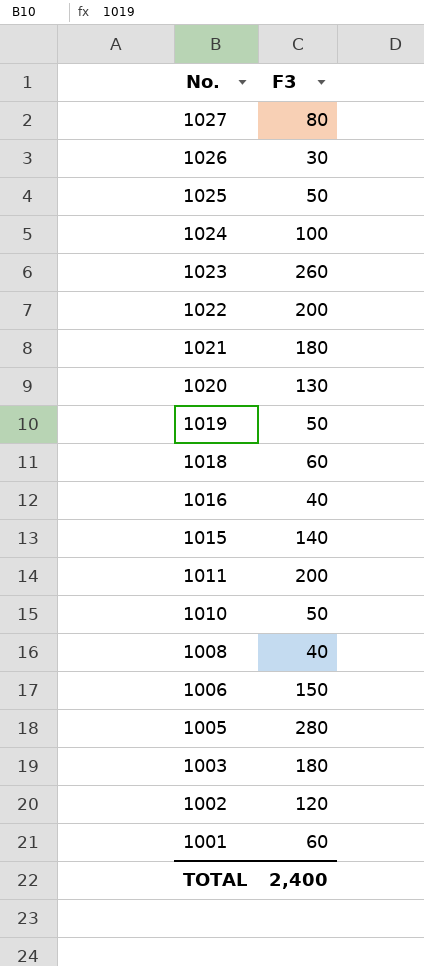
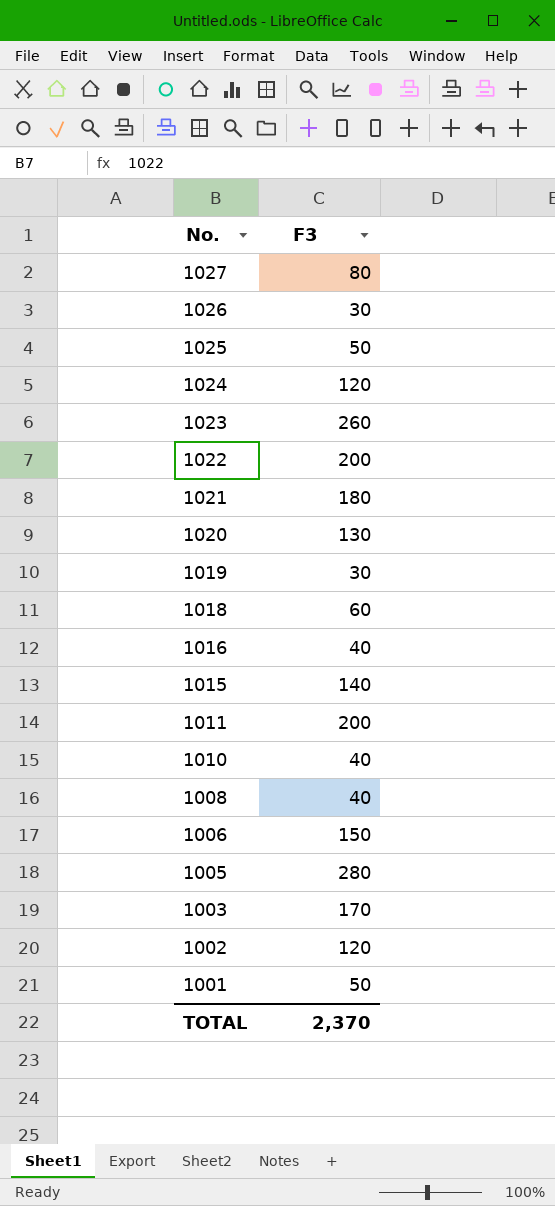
1024 | F3: 100 -> 120
1019 | F3: 50 -> 30
1010 | F3: 50 -> 40
1003 | F3: 180 -> 170
1001 | F3: 60 -> 50
TOTAL | F3: 2,400 -> 2,370

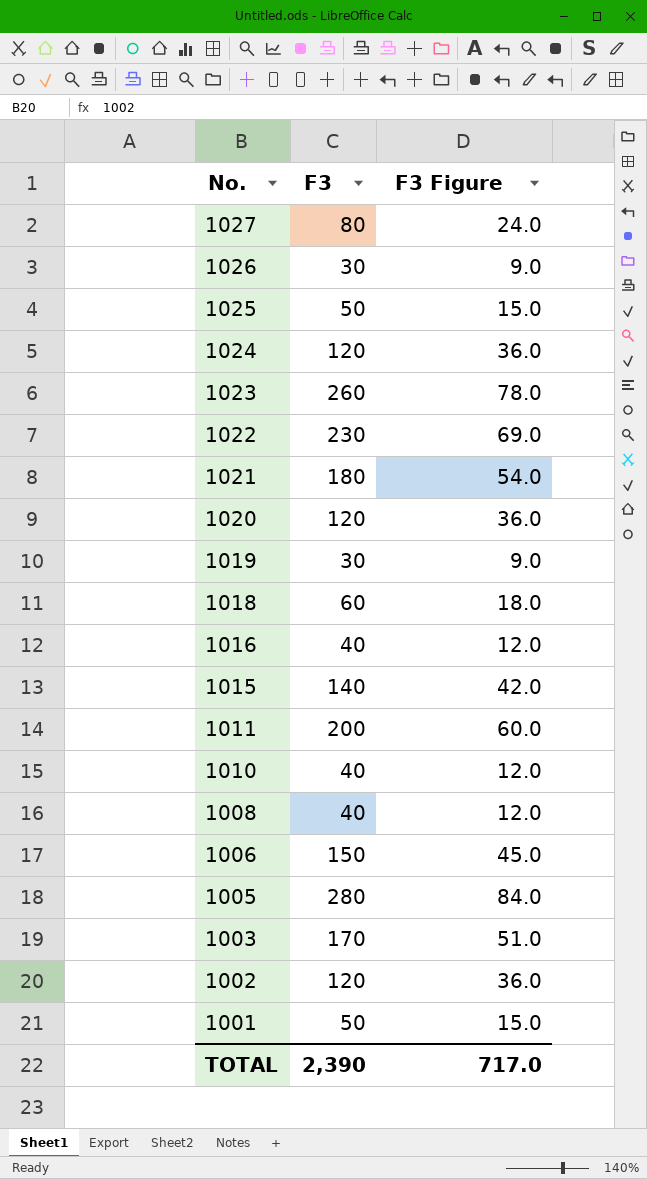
column F3 Figure | formula: none -> [F3] * 0.3
1022 | F3: 200 -> 230
1020 | F3: 130 -> 120
TOTAL | F3: 2,370 -> 2,390

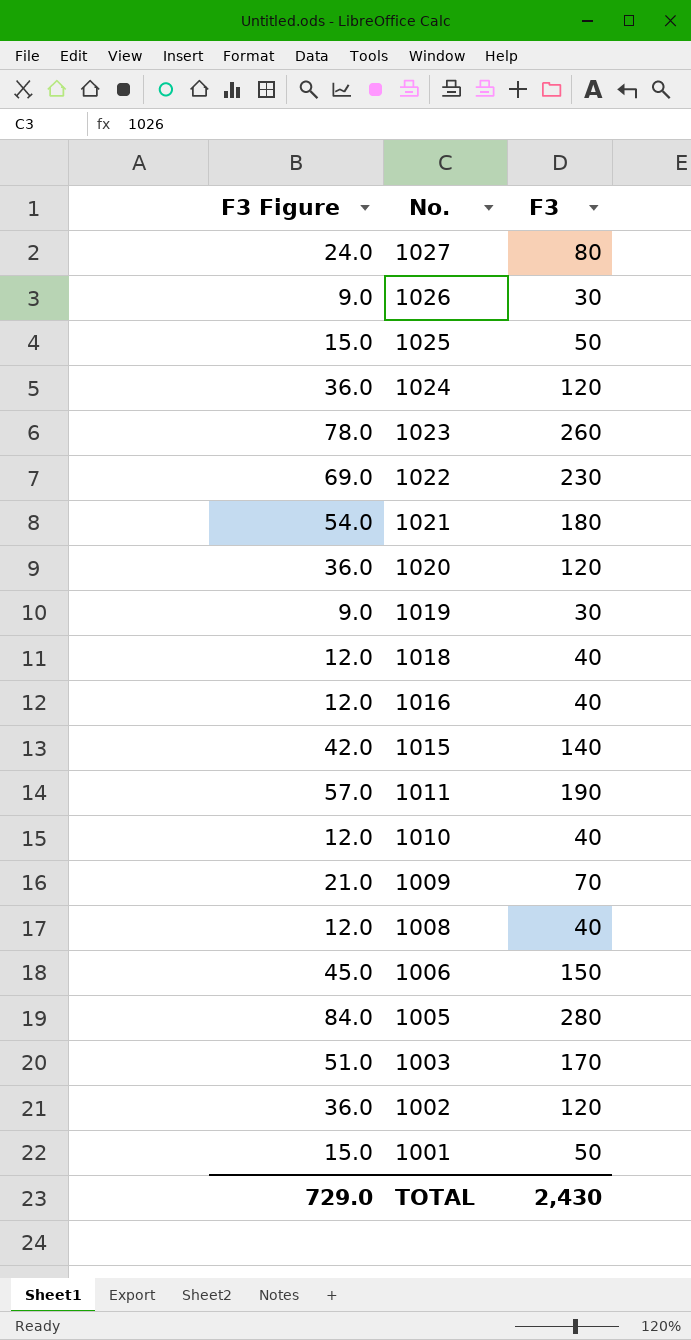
column F3 Figure | position: 3 -> 1
1018 | F3 Figure: 18.0 -> 12.0
1018 | F3: 60 -> 40
1011 | F3 Figure: 60.0 -> 57.0
1011 | F3: 200 -> 190
row 1009: none -> 21.0 | 70
TOTAL | F3 Figure: 717.0 -> 729.0
TOTAL | F3: 2,390 -> 2,430

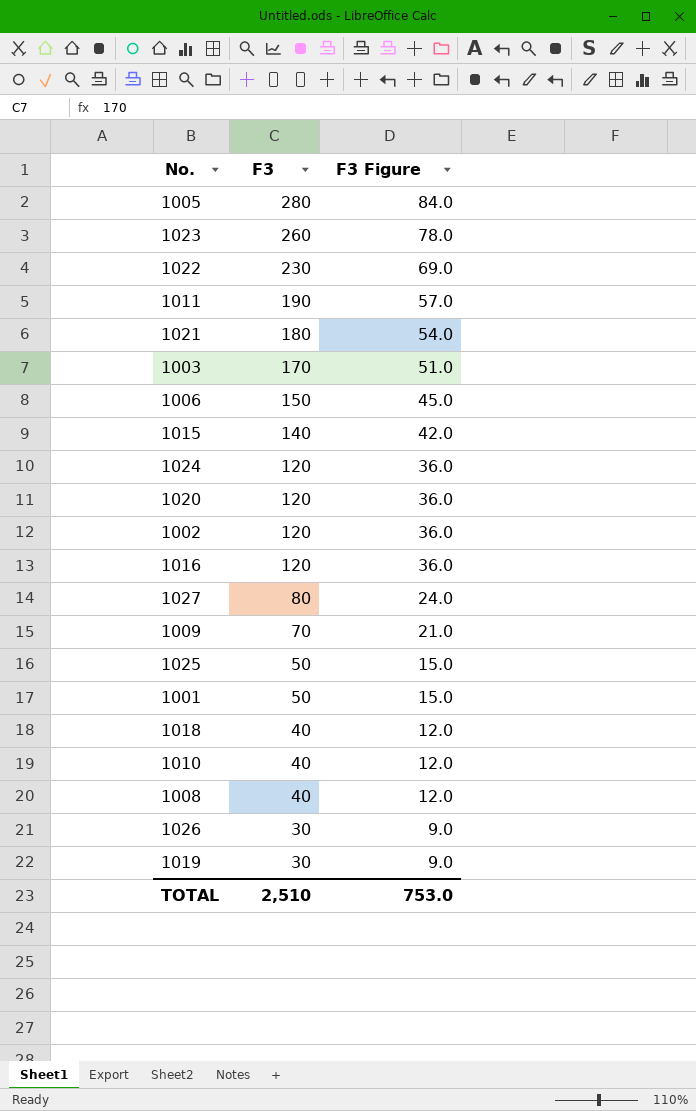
row order: No. descending -> F3 descending
column F3 Figure | position: 1 -> 3
1016 | F3: 40 -> 120
1016 | F3 Figure: 12.0 -> 36.0
TOTAL | F3: 2,430 -> 2,510
TOTAL | F3 Figure: 729.0 -> 753.0

